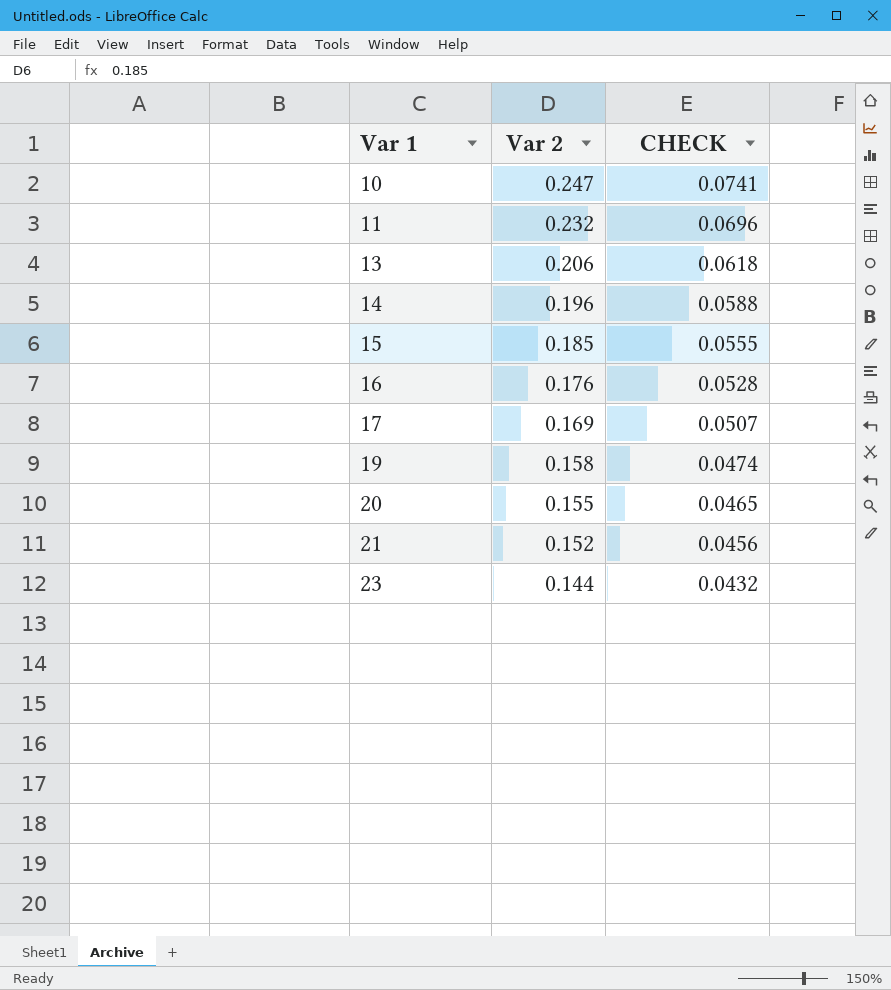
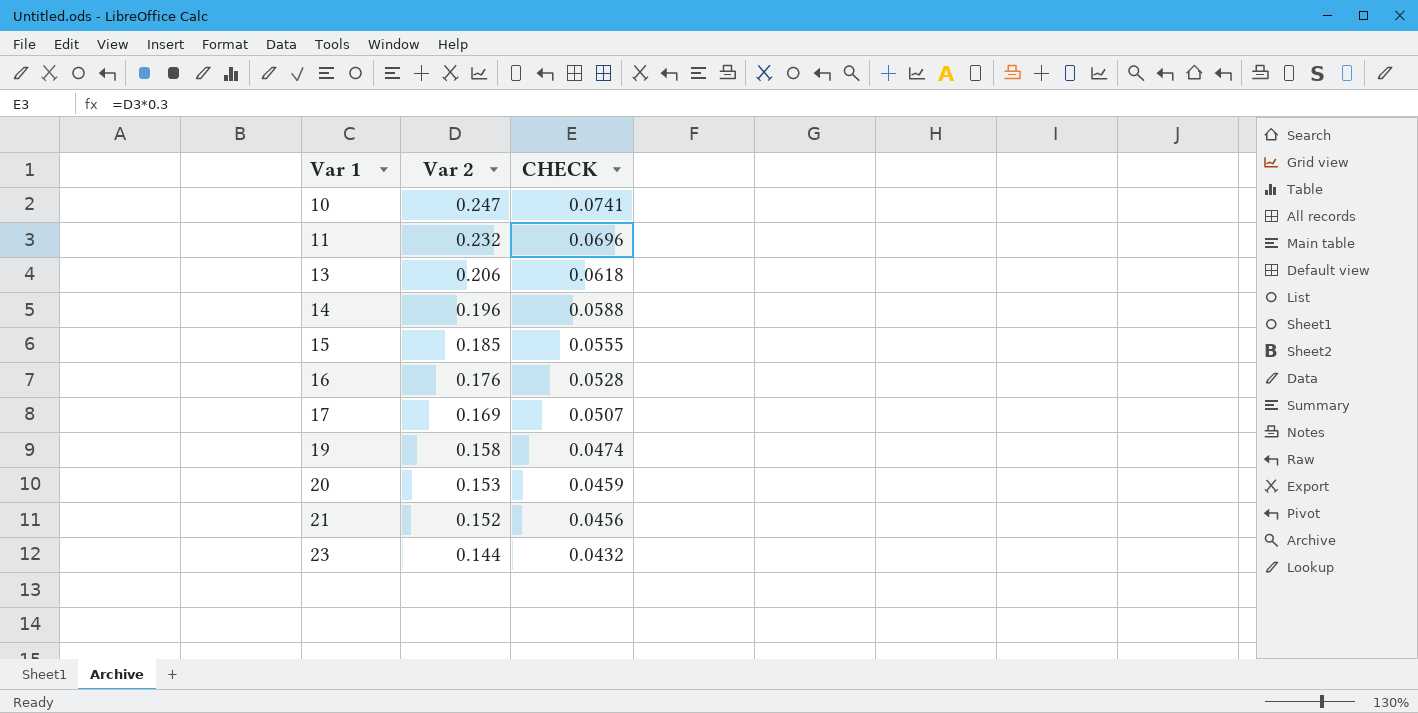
20 | Var 2: 0.155 -> 0.153
20 | CHECK: 0.0465 -> 0.0459

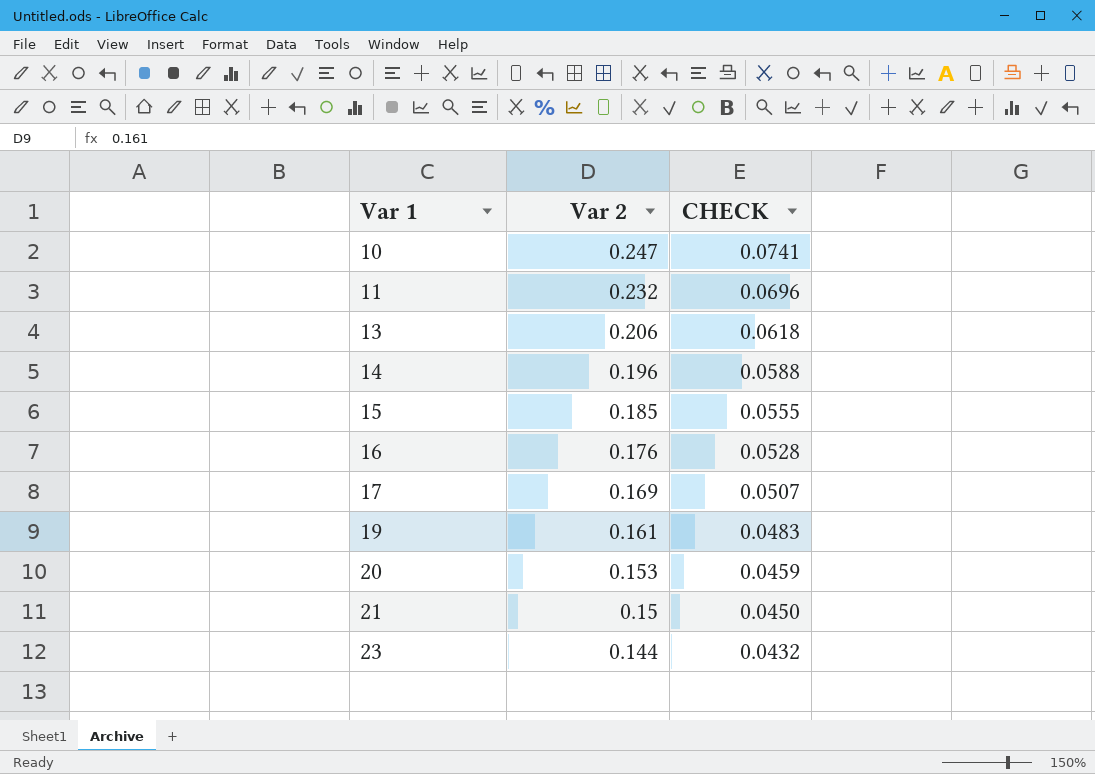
19 | Var 2: 0.158 -> 0.161
19 | CHECK: 0.0474 -> 0.0483
21 | Var 2: 0.152 -> 0.15
21 | CHECK: 0.0456 -> 0.0450

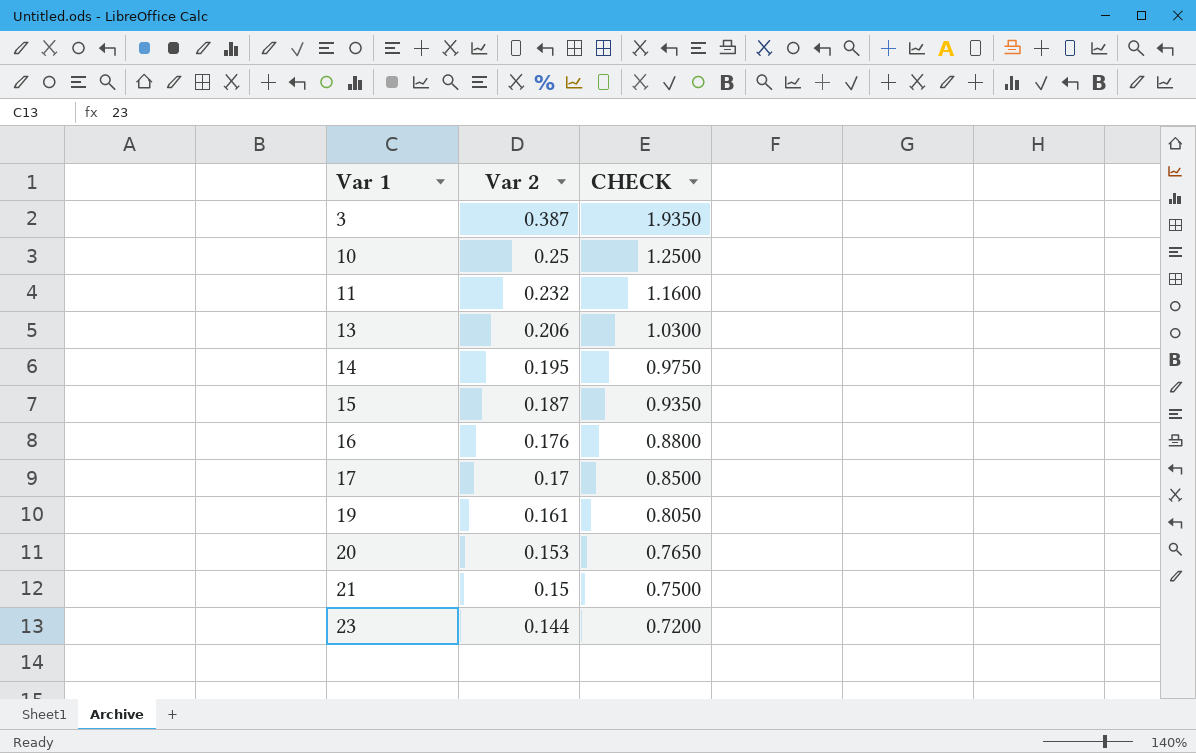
column CHECK | formula: [Var 2] * 0.3 -> [Var 2] * 5
row 3: none -> 0.387 | 1.9350
10 | Var 2: 0.247 -> 0.25
14 | Var 2: 0.196 -> 0.195
15 | Var 2: 0.185 -> 0.187
17 | Var 2: 0.169 -> 0.17

